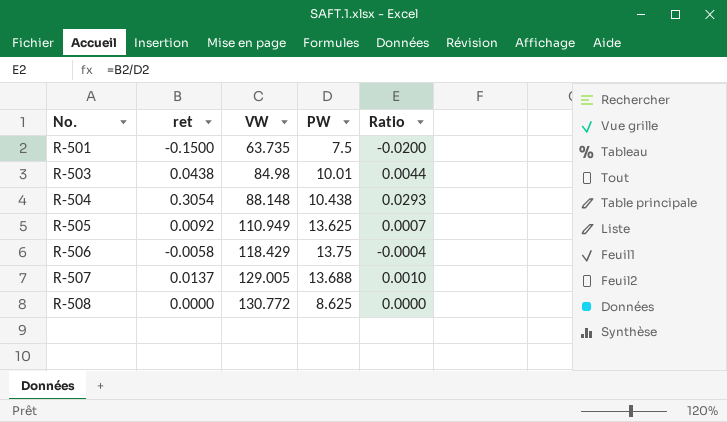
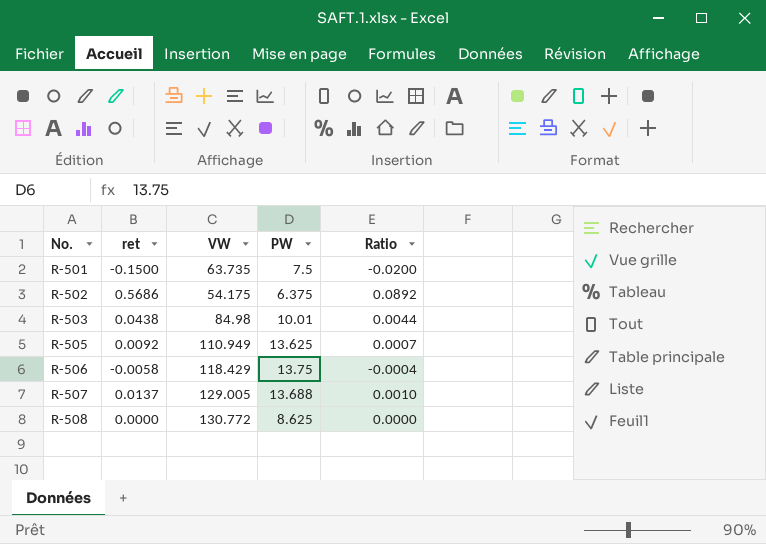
row R-504: 0.3054 | 88.148 | 10.438 | 0.0293 -> none
row R-502: none -> 0.5686 | 54.175 | 6.375 | 0.0892

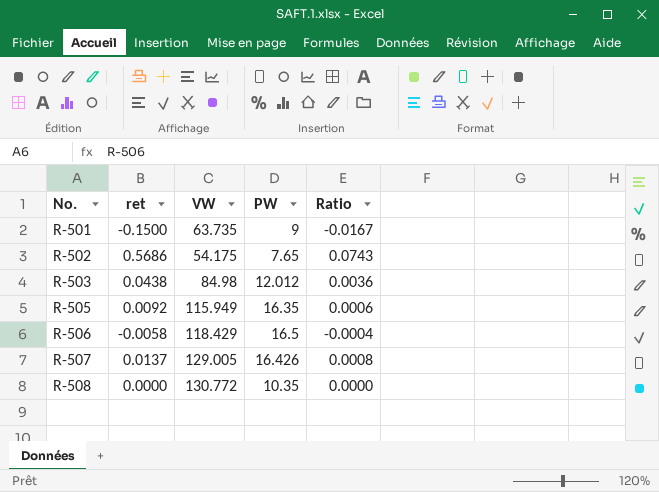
R-501 | PW: 7.5 -> 9
R-501 | Ratio: -0.0200 -> -0.0167
R-502 | PW: 6.375 -> 7.65
R-502 | Ratio: 0.0892 -> 0.0743
R-503 | PW: 10.01 -> 12.012
R-503 | Ratio: 0.0044 -> 0.0036
R-505 | VW: 110.949 -> 115.949
R-505 | PW: 13.625 -> 16.35
R-505 | Ratio: 0.0007 -> 0.0006
R-506 | PW: 13.75 -> 16.5
R-507 | PW: 13.688 -> 16.426
R-507 | Ratio: 0.0010 -> 0.0008
R-508 | PW: 8.625 -> 10.35

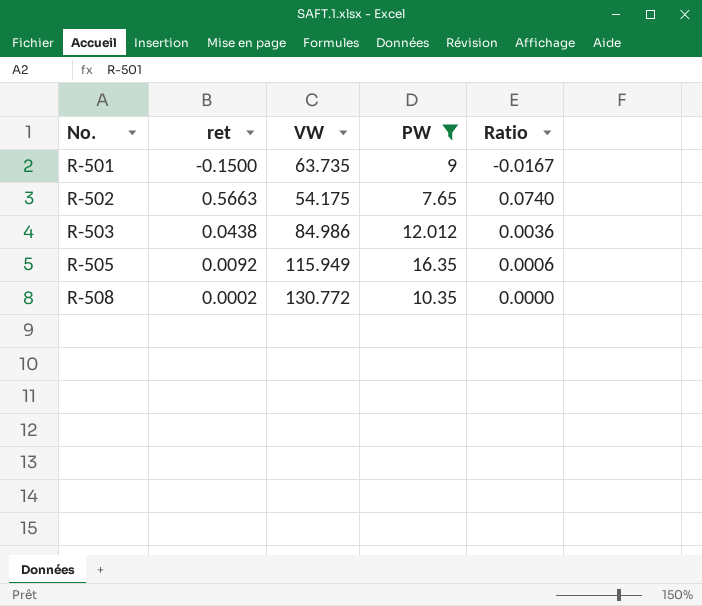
filter: none -> PW <= 16.35
R-502 | ret: 0.5686 -> 0.5663
R-502 | Ratio: 0.0743 -> 0.0740
R-503 | VW: 84.98 -> 84.986
R-508 | ret: 0.0000 -> 0.0002

